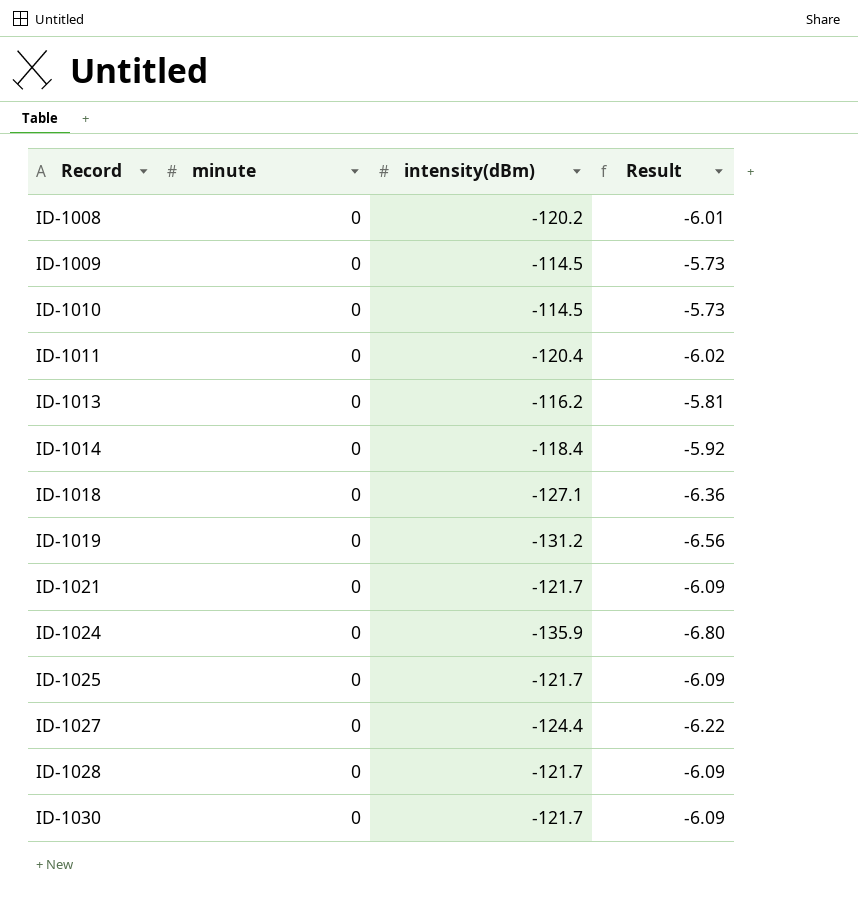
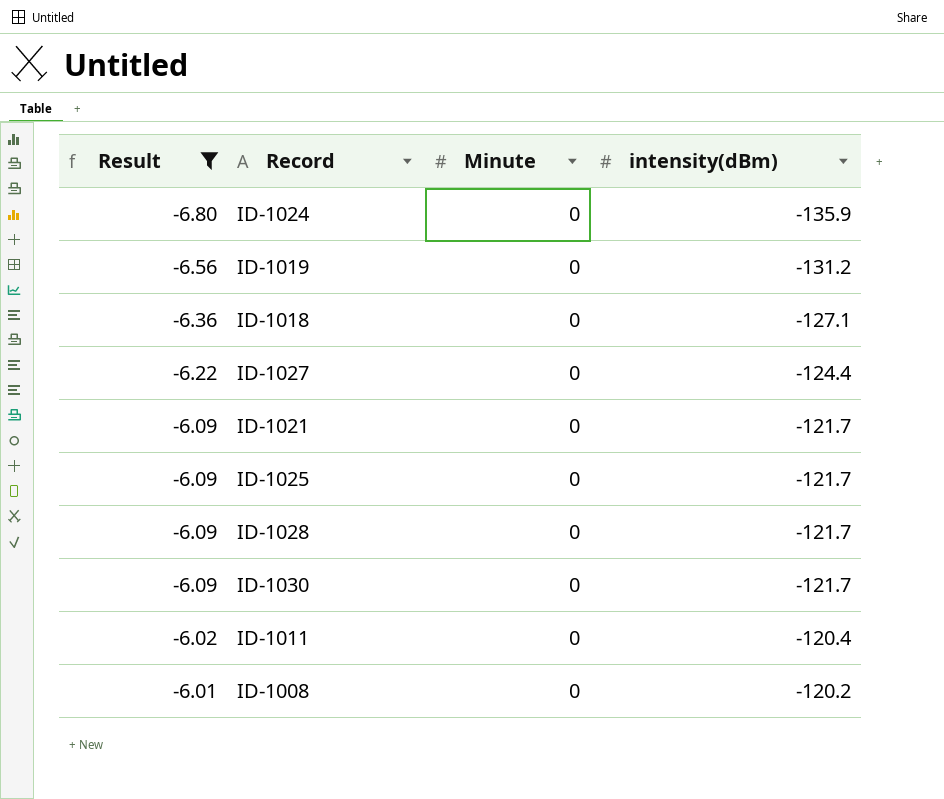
filter: none -> Result <= -6.01
row order: Record ascending -> Result ascending
column Result | position: 4 -> 1
column name: minute -> Minute

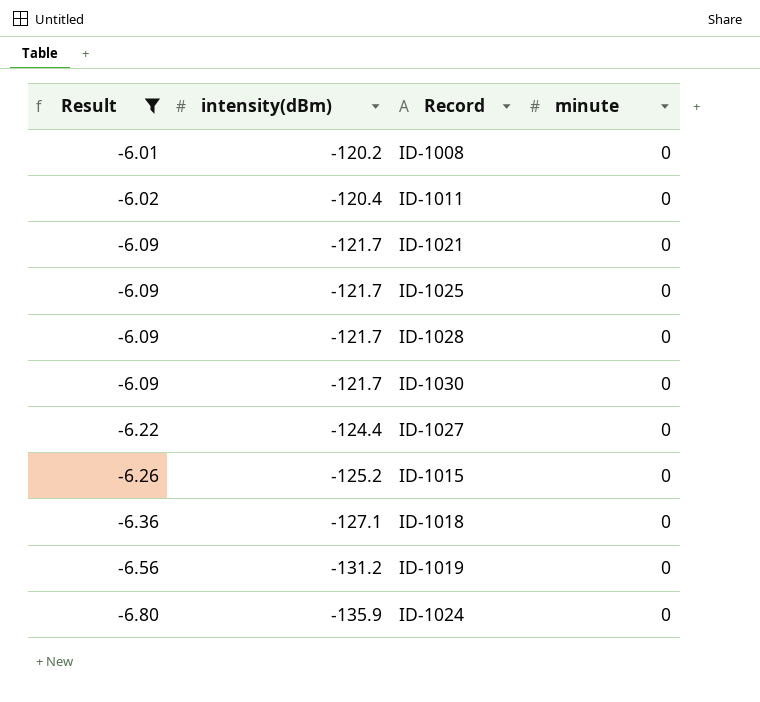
row order: Result ascending -> Result descending
column intensity(dBm) | position: 4 -> 2
column name: Minute -> minute
row ID-1015: none -> -6.26 | -125.2 | 0

